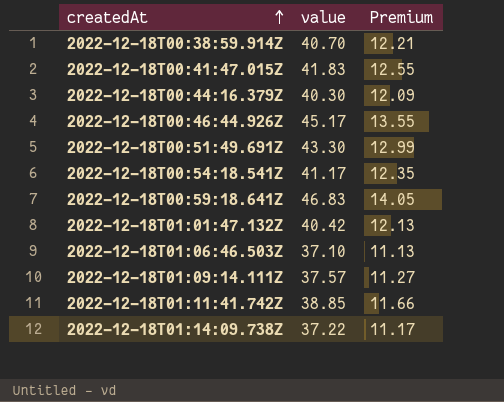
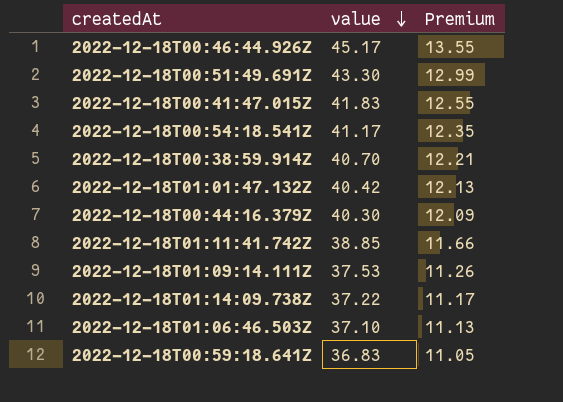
row order: createdAt ascending -> value descending
2022-12-18T01:09:14.111Z | value: 37.57 -> 37.53
2022-12-18T01:09:14.111Z | Premium: 11.27 -> 11.26
2022-12-18T00:59:18.641Z | value: 46.83 -> 36.83
2022-12-18T00:59:18.641Z | Premium: 14.05 -> 11.05

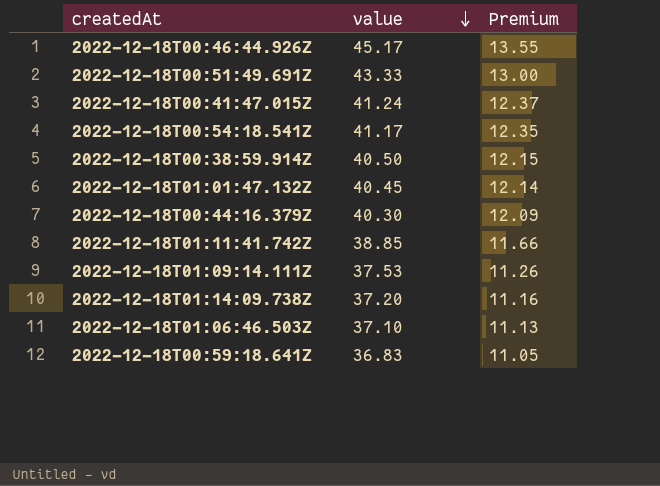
2022-12-18T00:51:49.691Z | value: 43.30 -> 43.33
2022-12-18T00:51:49.691Z | Premium: 12.99 -> 13.00
2022-12-18T00:41:47.015Z | value: 41.83 -> 41.24
2022-12-18T00:41:47.015Z | Premium: 12.55 -> 12.37
2022-12-18T00:38:59.914Z | value: 40.70 -> 40.50
2022-12-18T00:38:59.914Z | Premium: 12.21 -> 12.15
2022-12-18T01:01:47.132Z | value: 40.42 -> 40.45
2022-12-18T01:01:47.132Z | Premium: 12.13 -> 12.14
2022-12-18T01:14:09.738Z | value: 37.22 -> 37.20
2022-12-18T01:14:09.738Z | Premium: 11.17 -> 11.16

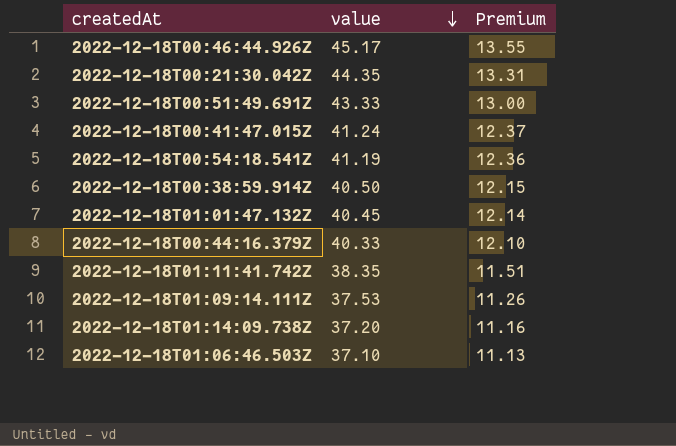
row 2022-12-18T00:59:18.641Z: 36.83 | 11.05 -> none
row 2022-12-18T00:21:30.042Z: none -> 44.35 | 13.31
2022-12-18T00:54:18.541Z | value: 41.17 -> 41.19
2022-12-18T00:54:18.541Z | Premium: 12.35 -> 12.36
2022-12-18T00:44:16.379Z | value: 40.30 -> 40.33
2022-12-18T00:44:16.379Z | Premium: 12.09 -> 12.10
2022-12-18T01:11:41.742Z | value: 38.85 -> 38.35
2022-12-18T01:11:41.742Z | Premium: 11.66 -> 11.51

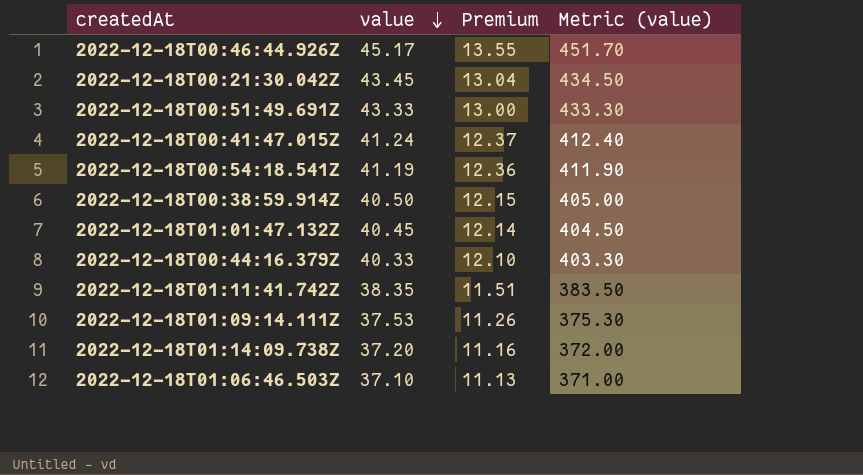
column Metric (value) | formula: none -> [value] * 10
2022-12-18T00:21:30.042Z | value: 44.35 -> 43.45
2022-12-18T00:21:30.042Z | Premium: 13.31 -> 13.04

